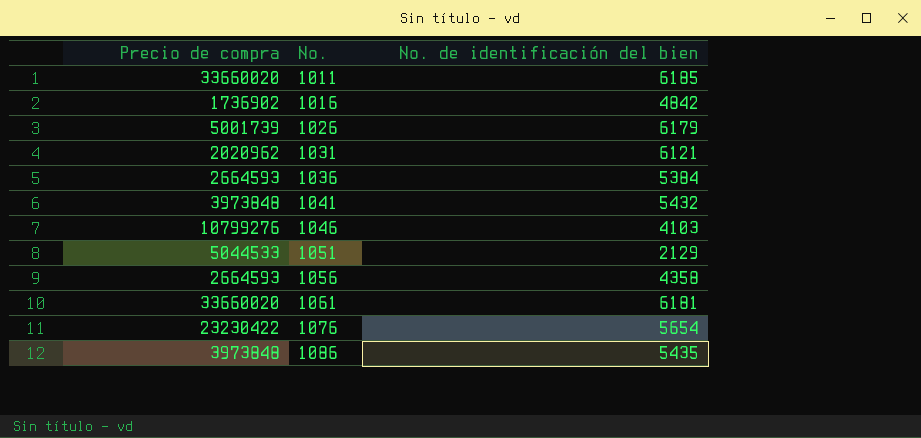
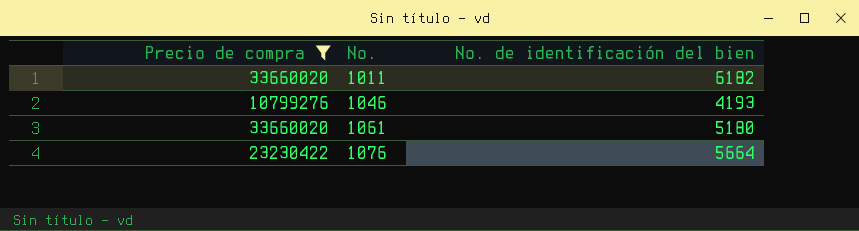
filter: none -> Precio de compra >= 10799276
1011 | No. de identificación del bien: 6185 -> 6182
1046 | No. de identificación del bien: 4103 -> 4193
1061 | No. de identificación del bien: 6181 -> 5180
1076 | No. de identificación del bien: 5654 -> 5664

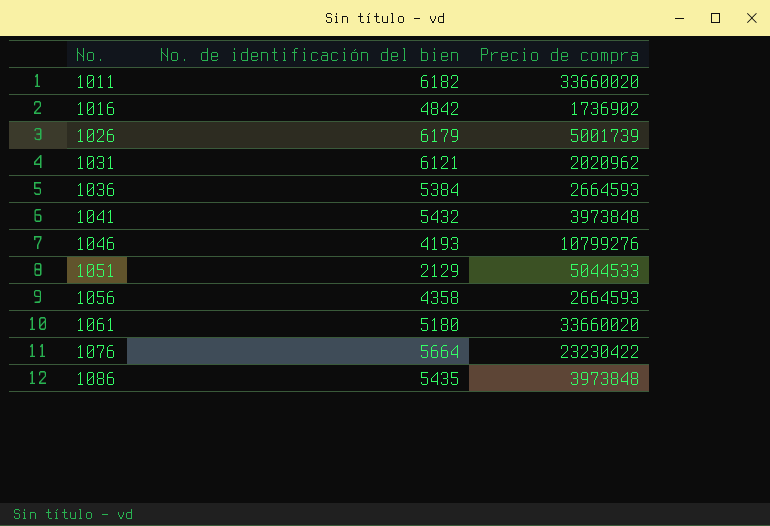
filter: Precio de compra >= 10799276 -> none
column Precio de compra | position: 1 -> 3

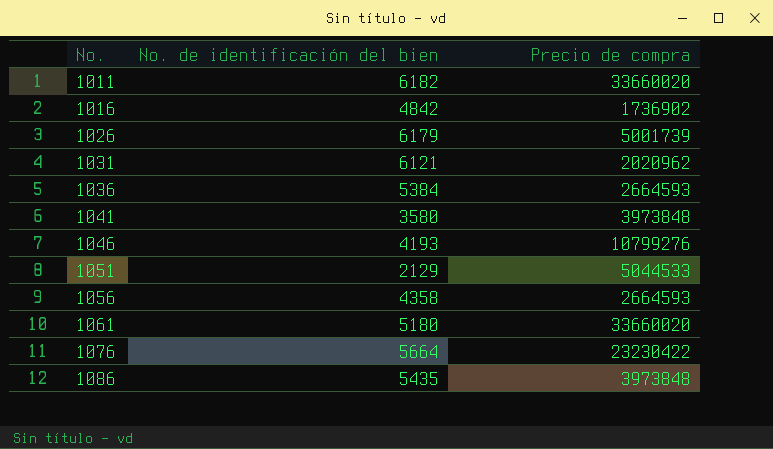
1041 | No. de identificación del bien: 5432 -> 3580

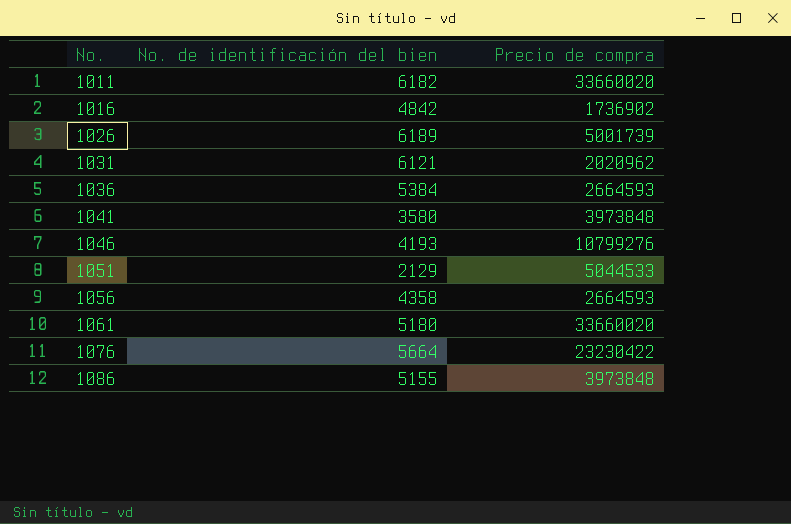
1026 | No. de identificación del bien: 6179 -> 6189
1086 | No. de identificación del bien: 5435 -> 5155

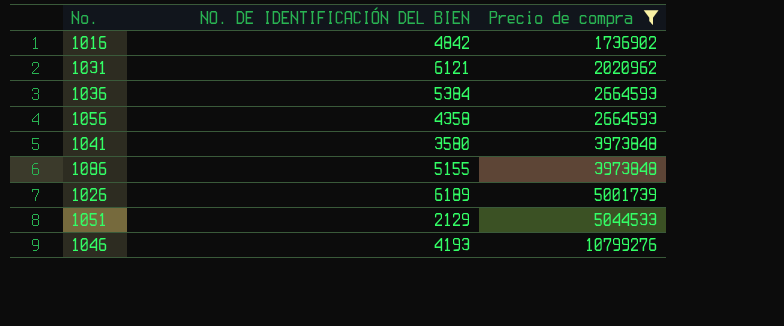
filter: none -> Precio de compra <= 10799276
row order: No. ascending -> Precio de compra ascending
column name: No. de identificación del bien -> NO. DE IDENTIFICACIÓN DEL BIEN

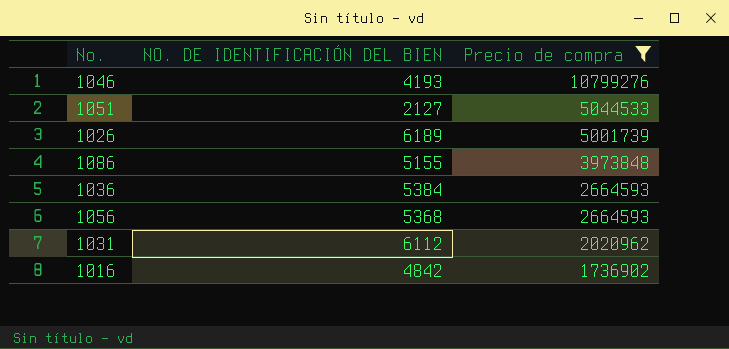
row order: Precio de compra ascending -> Precio de compra descending
row 1041: 3580 | 3973848 -> none
1051 | NO. DE IDENTIFICACIÓN DEL BIEN: 2129 -> 2127
1056 | NO. DE IDENTIFICACIÓN DEL BIEN: 4358 -> 5368
1031 | NO. DE IDENTIFICACIÓN DEL BIEN: 6121 -> 6112

